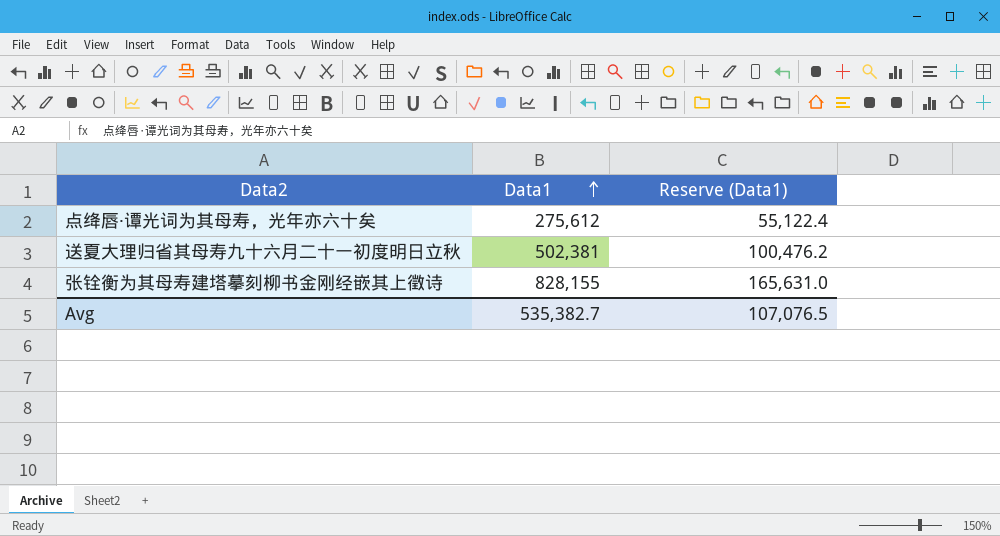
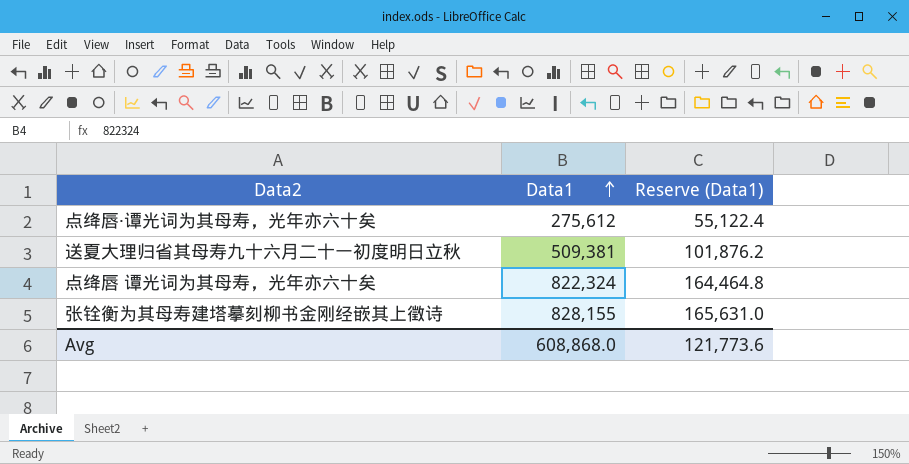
送夏大理归省其母寿九十六月二十一初度明日立秋 | Data1: 502,381 -> 509,381
送夏大理归省其母寿九十六月二十一初度明日立秋 | Reserve (Data1): 100,476.2 -> 101,876.2
row 点绛唇 谭光词为其母寿，光年亦六十矣: none -> 822,324 | 164,464.8
Avg | Data1: 535,382.7 -> 608,868.0
Avg | Reserve (Data1): 107,076.5 -> 121,773.6

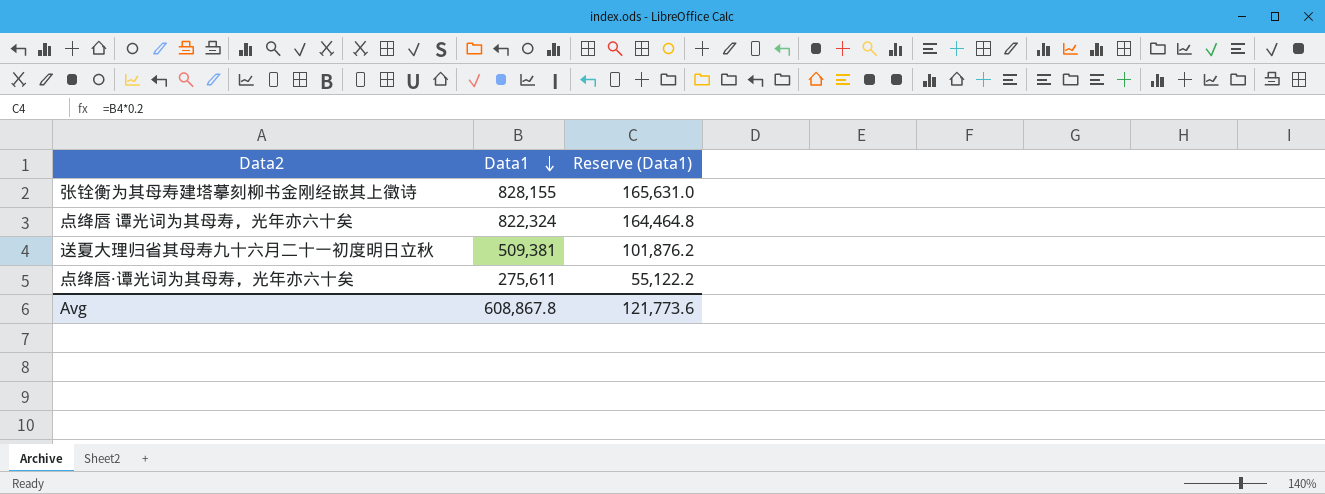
row order: Data1 ascending -> Data1 descending
点绛唇·谭光词为其母寿，光年亦六十矣 | Data1: 275,612 -> 275,611
点绛唇·谭光词为其母寿，光年亦六十矣 | Reserve (Data1): 55,122.4 -> 55,122.2
Avg | Data1: 608,868.0 -> 608,867.8

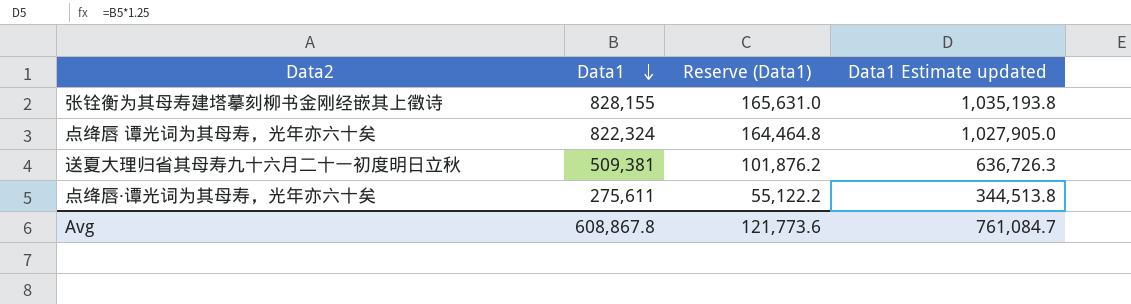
column Data1 Estimate updated | formula: none -> [Data1] * 1.25

